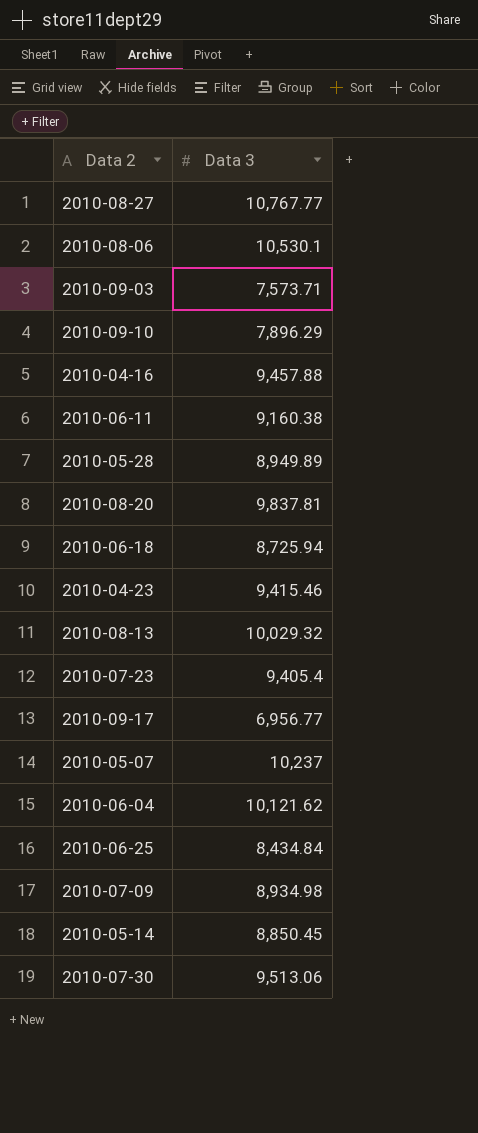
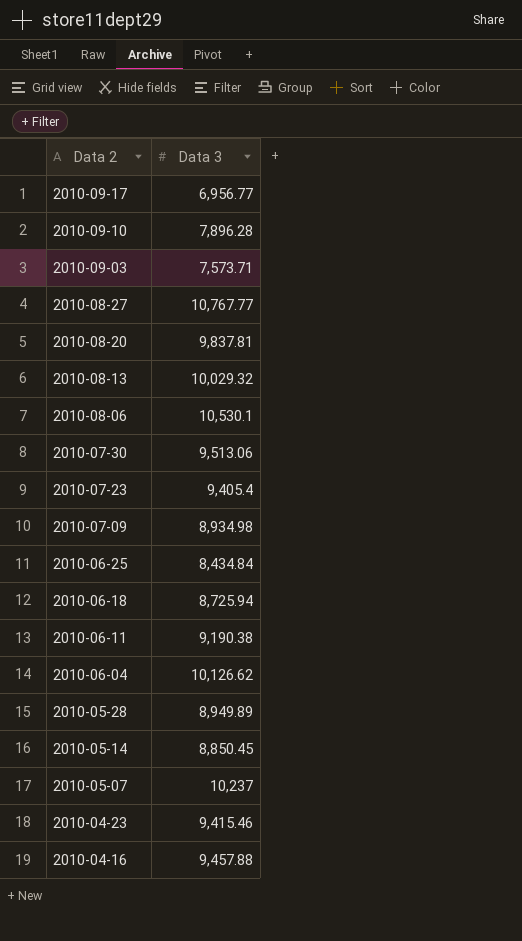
row order: none -> Data 2 descending
2010-09-10 | Data 3: 7,896.29 -> 7,896.28
2010-06-11 | Data 3: 9,160.38 -> 9,190.38
2010-06-04 | Data 3: 10,121.62 -> 10,126.62

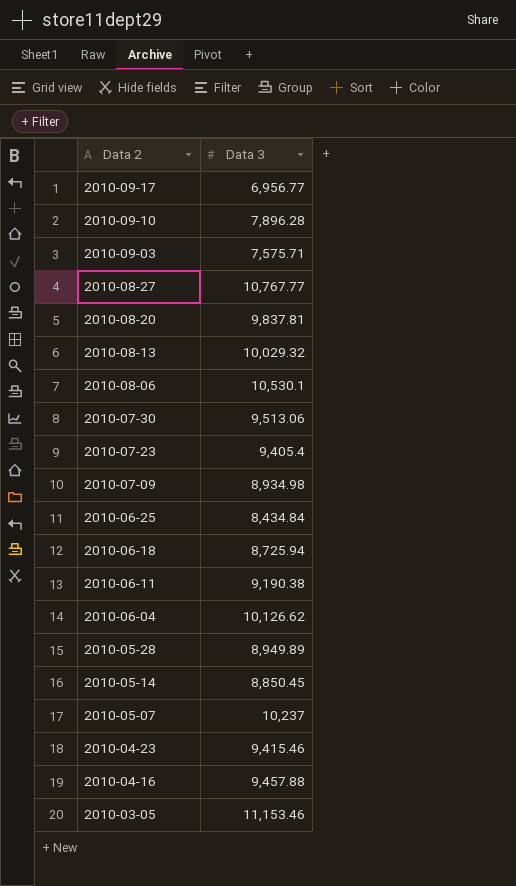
2010-09-03 | Data 3: 7,573.71 -> 7,575.71
row 2010-03-05: none -> 11,153.46

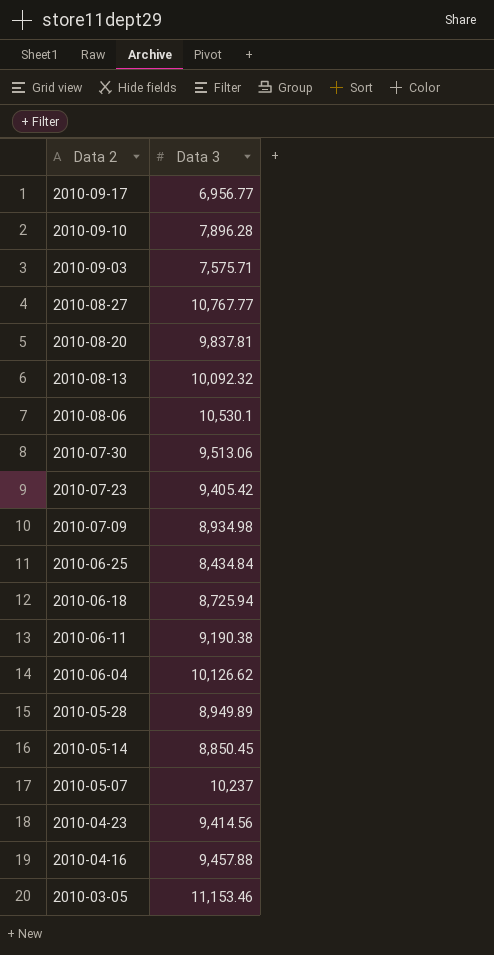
2010-08-13 | Data 3: 10,029.32 -> 10,092.32
2010-07-23 | Data 3: 9,405.4 -> 9,405.42
2010-04-23 | Data 3: 9,415.46 -> 9,414.56

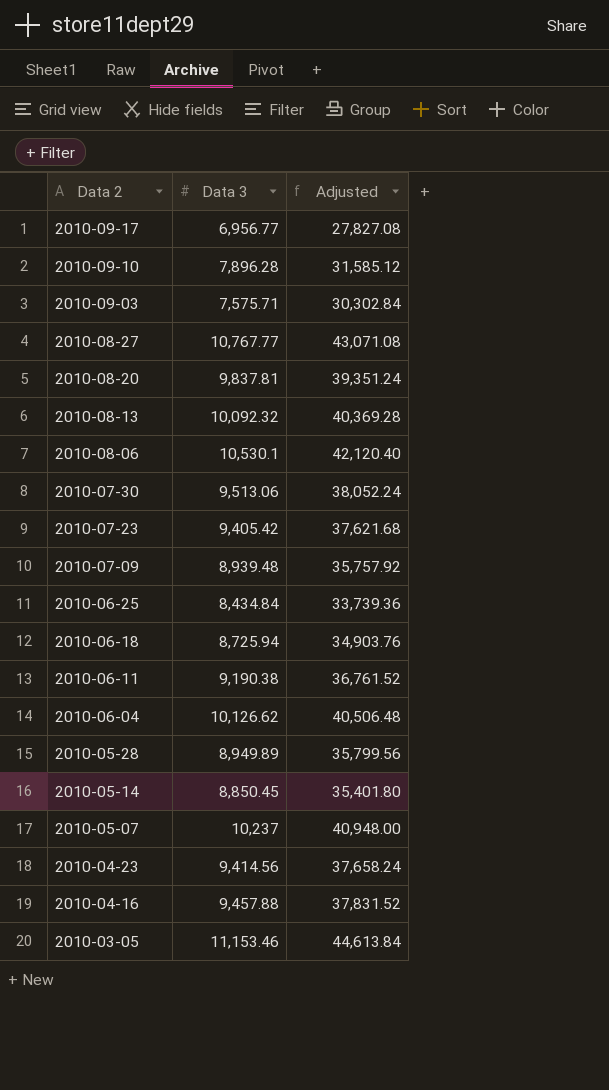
column Adjusted | formula: none -> [Data 3] * 4
2010-07-09 | Data 3: 8,934.98 -> 8,939.48

